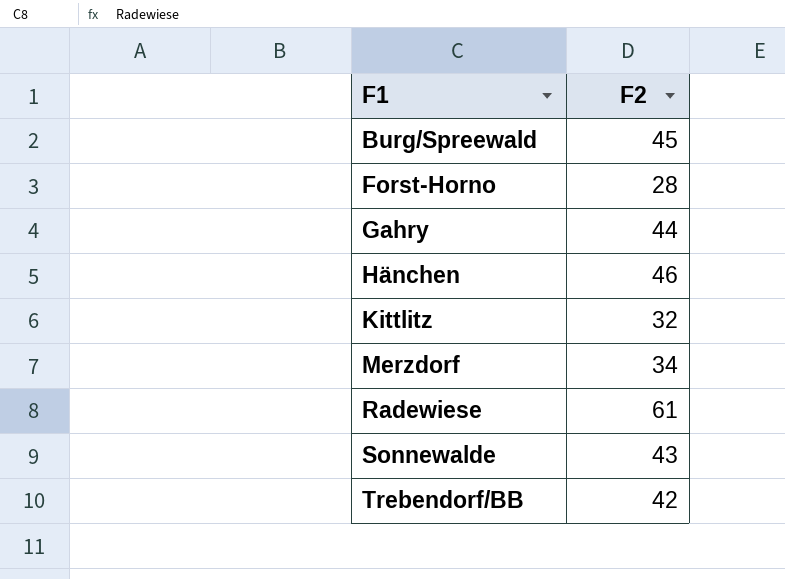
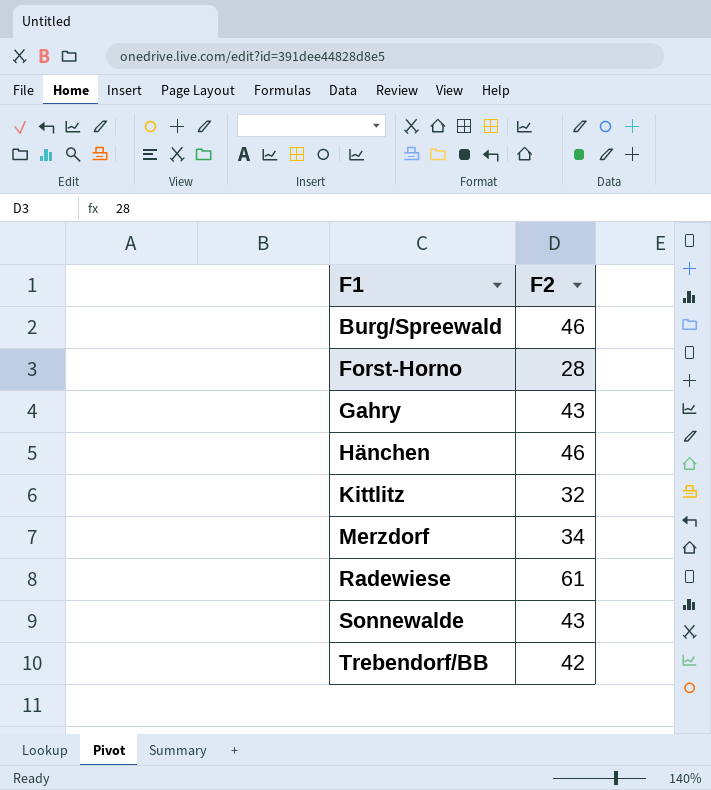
Burg/Spreewald | F2: 45 -> 46
Gahry | F2: 44 -> 43

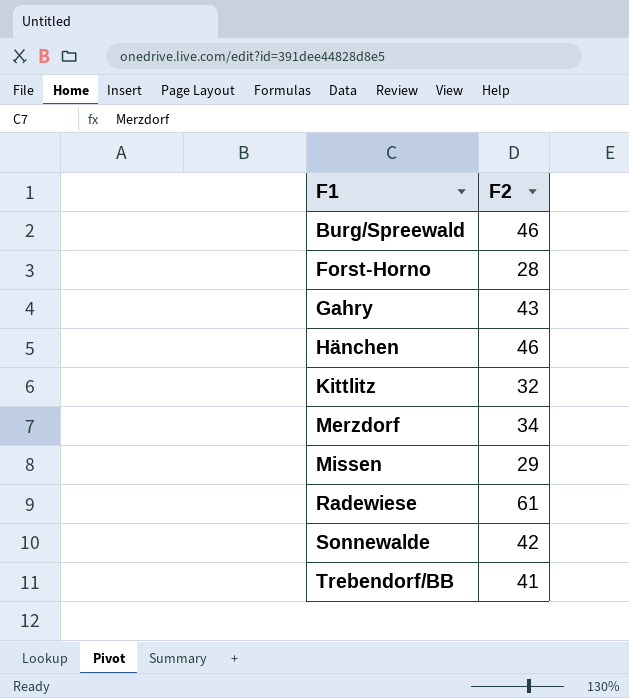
row Missen: none -> 29
Sonnewalde | F2: 43 -> 42
Trebendorf/BB | F2: 42 -> 41

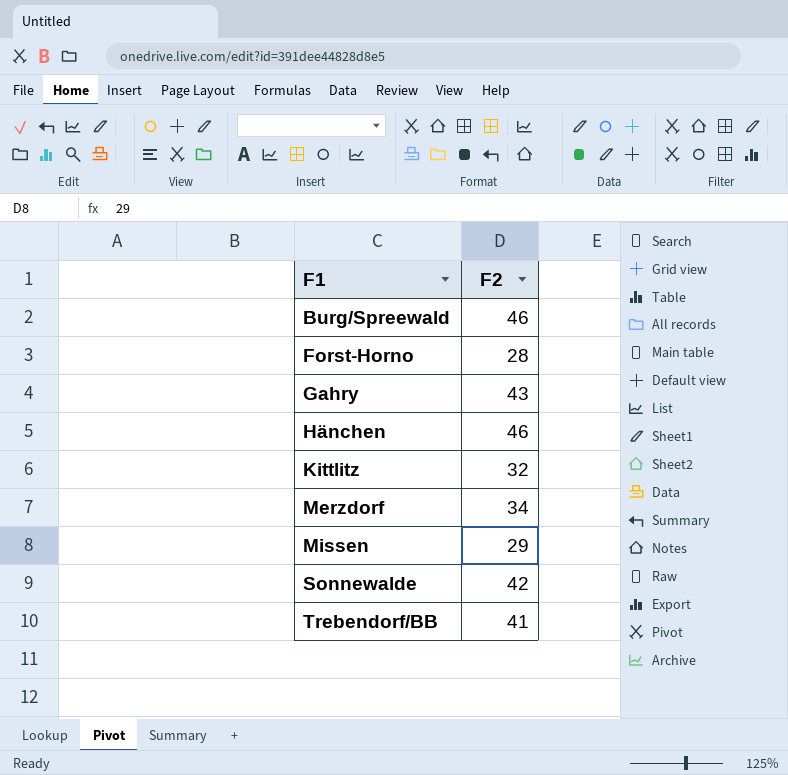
row Radewiese: 61 -> none

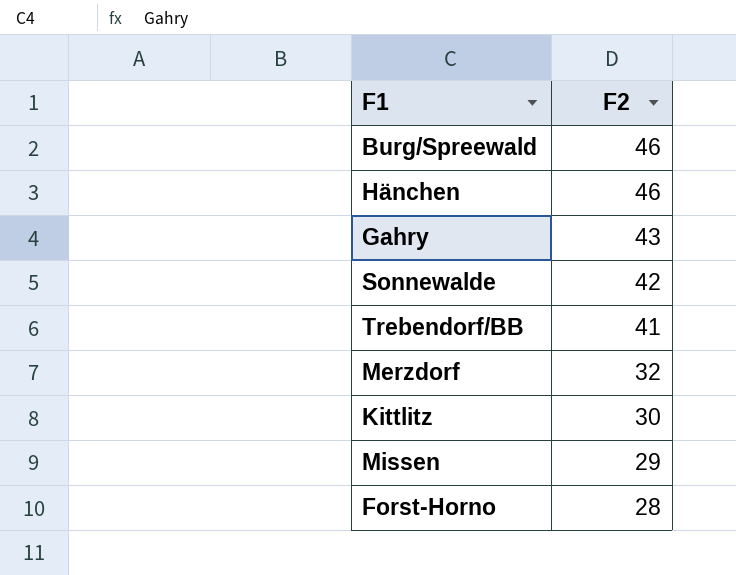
row order: F1 ascending -> F2 descending
Merzdorf | F2: 34 -> 32
Kittlitz | F2: 32 -> 30

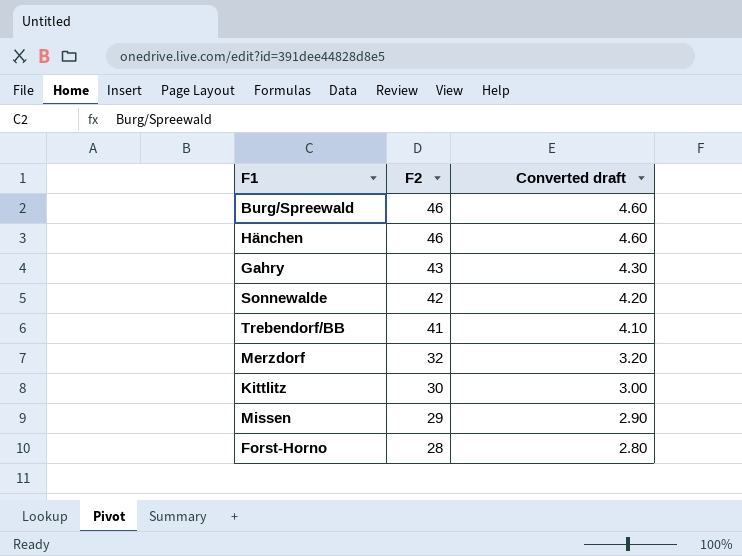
column Converted draft | formula: none -> [F2] * 0.1

